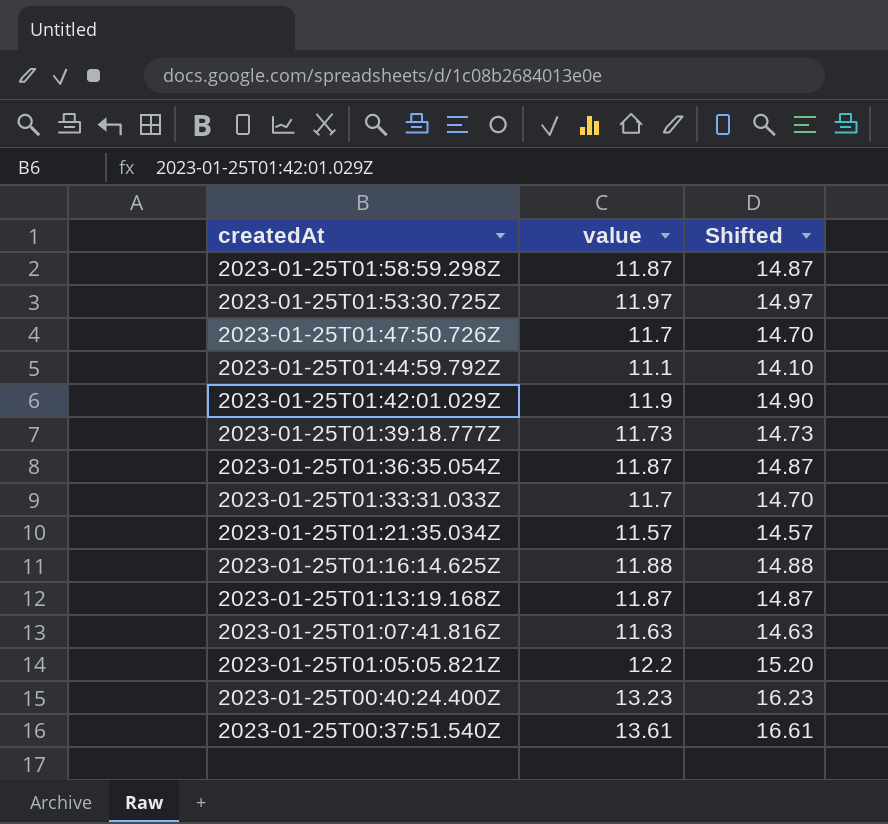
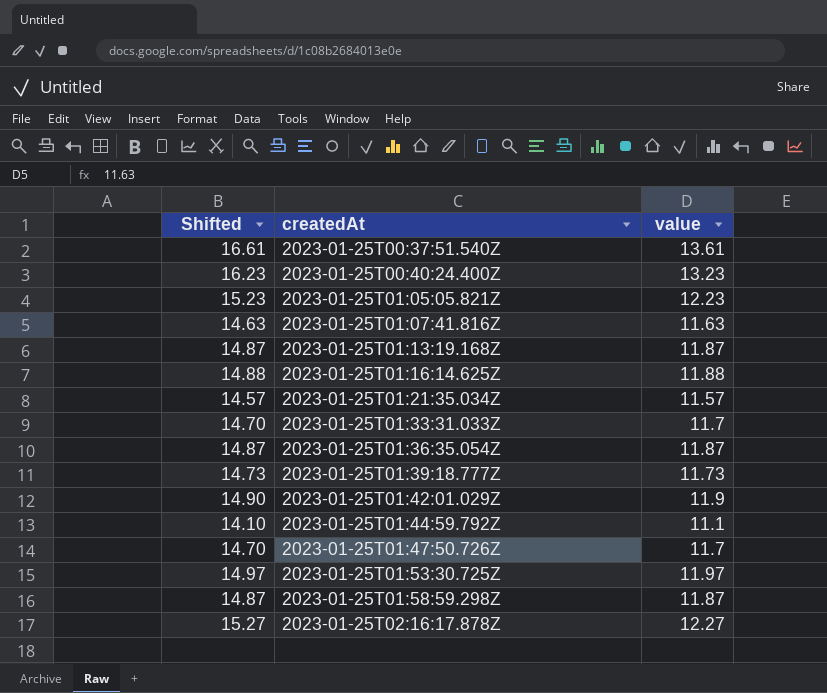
row order: createdAt descending -> createdAt ascending
column Shifted | position: 3 -> 1
2023-01-25T01:05:05.821Z | Shifted: 15.20 -> 15.23
2023-01-25T01:05:05.821Z | value: 12.2 -> 12.23
row 2023-01-25T02:16:17.878Z: none -> 15.27 | 12.27

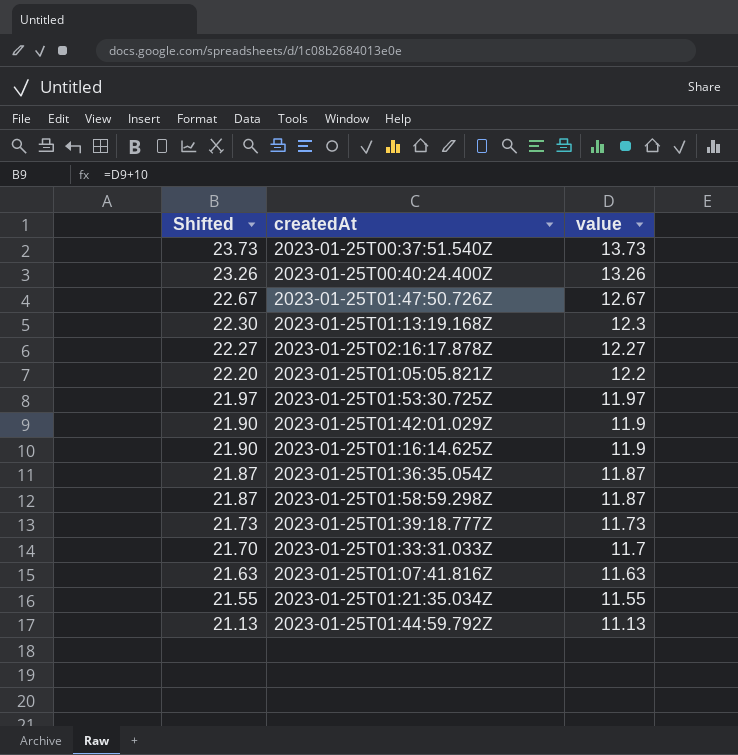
row order: createdAt ascending -> Shifted descending
column Shifted | formula: [value] + 3 -> [value] + 10
2023-01-25T00:37:51.540Z | value: 13.61 -> 13.73
2023-01-25T00:40:24.400Z | value: 13.23 -> 13.26
2023-01-25T01:47:50.726Z | value: 11.7 -> 12.67
2023-01-25T01:13:19.168Z | value: 11.87 -> 12.3
2023-01-25T01:05:05.821Z | value: 12.23 -> 12.2
2023-01-25T01:16:14.625Z | value: 11.88 -> 11.9
2023-01-25T01:21:35.034Z | value: 11.57 -> 11.55
2023-01-25T01:44:59.792Z | value: 11.1 -> 11.13

